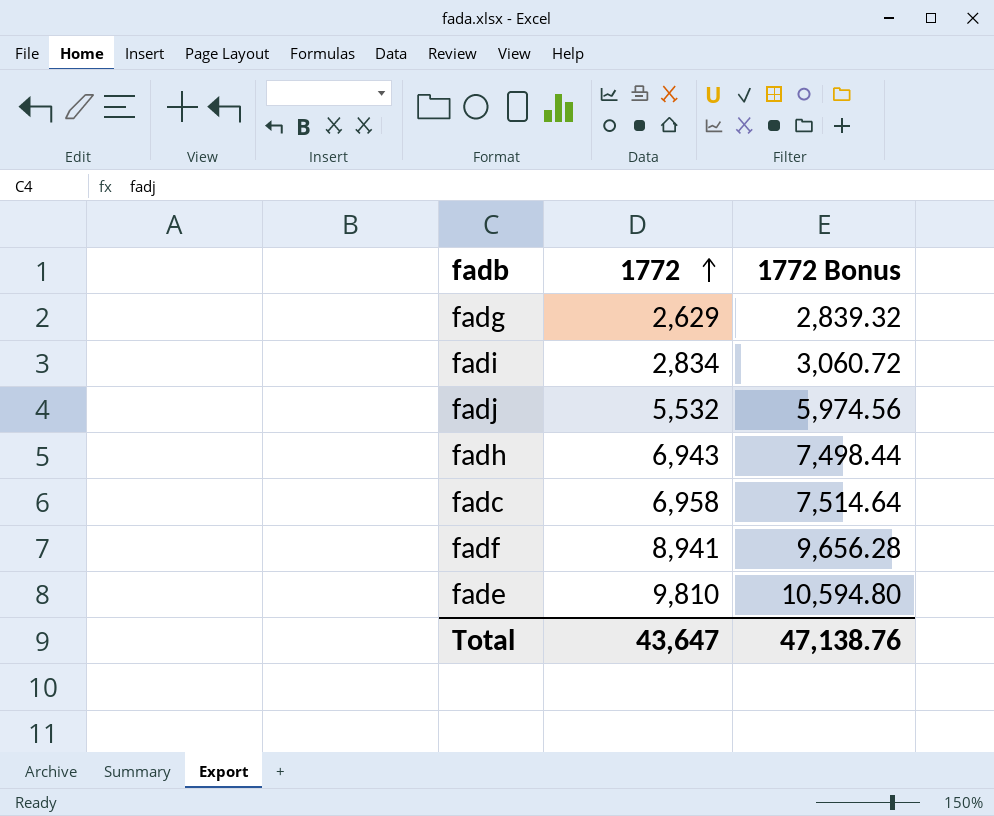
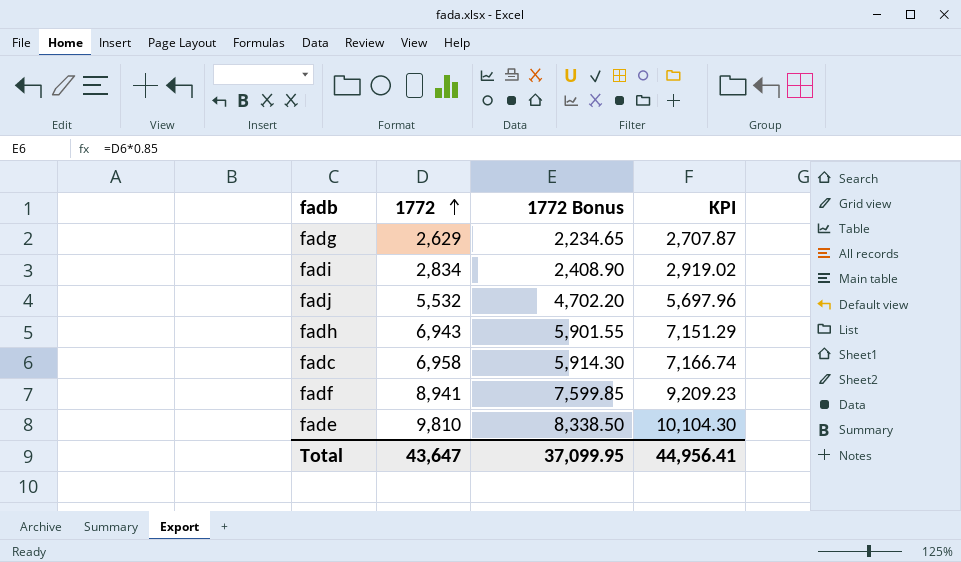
column 1772 Bonus | formula: [1772] * 1.08 -> [1772] * 0.85
column KPI | formula: none -> [1772] * 1.03
Total | 1772 Bonus: 47,138.76 -> 37,099.95

